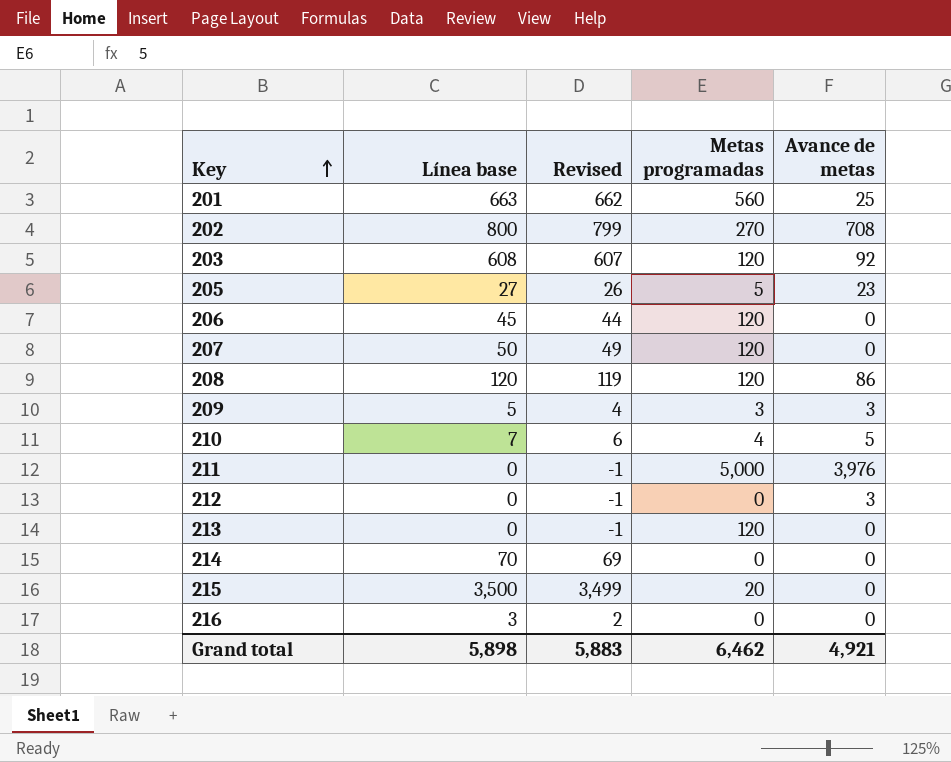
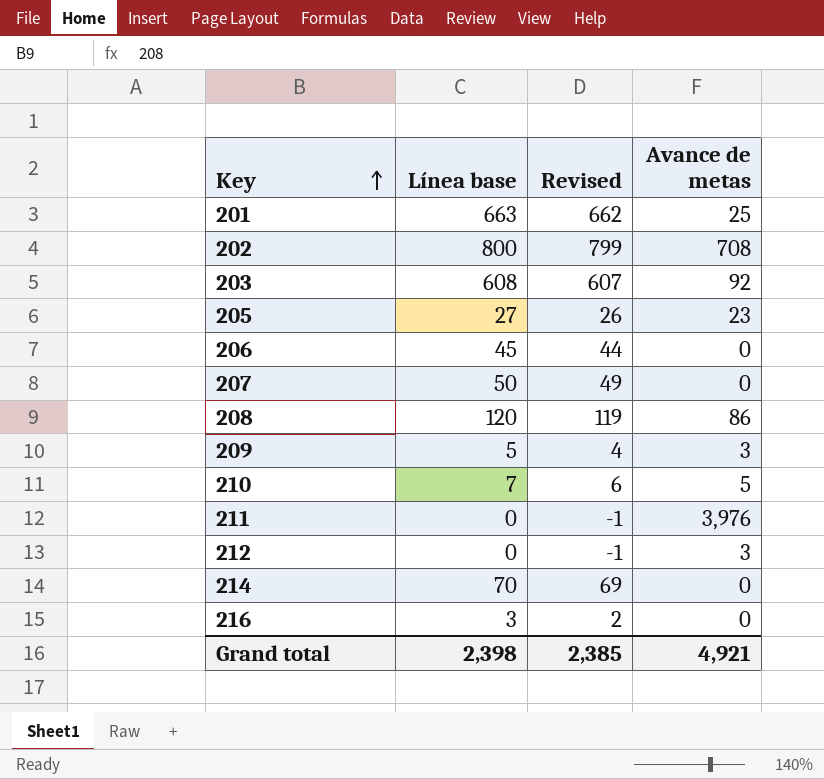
column Metas programadas | position: 4 -> none
row 213: 0 | -1 | 120 | 0 -> none
row 215: 3,500 | 3,499 | 20 | 0 -> none
Grand total | Línea base: 5,898 -> 2,398
Grand total | Revised: 5,883 -> 2,385

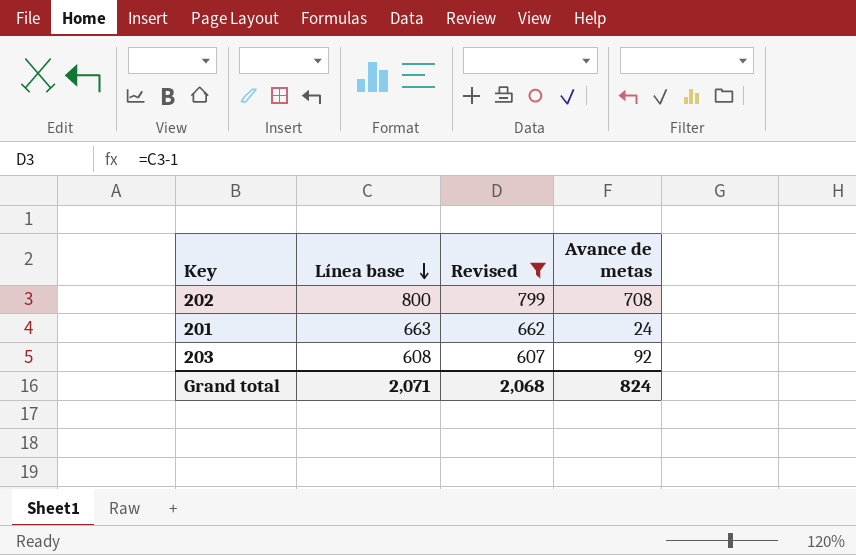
filter: none -> Revised >= 607
row order: Key ascending -> Línea base descending
201 | Avance de metas: 25 -> 24
Grand total | Línea base: 2,398 -> 2,071
Grand total | Revised: 2,385 -> 2,068
Grand total | Avance de metas: 4,921 -> 824

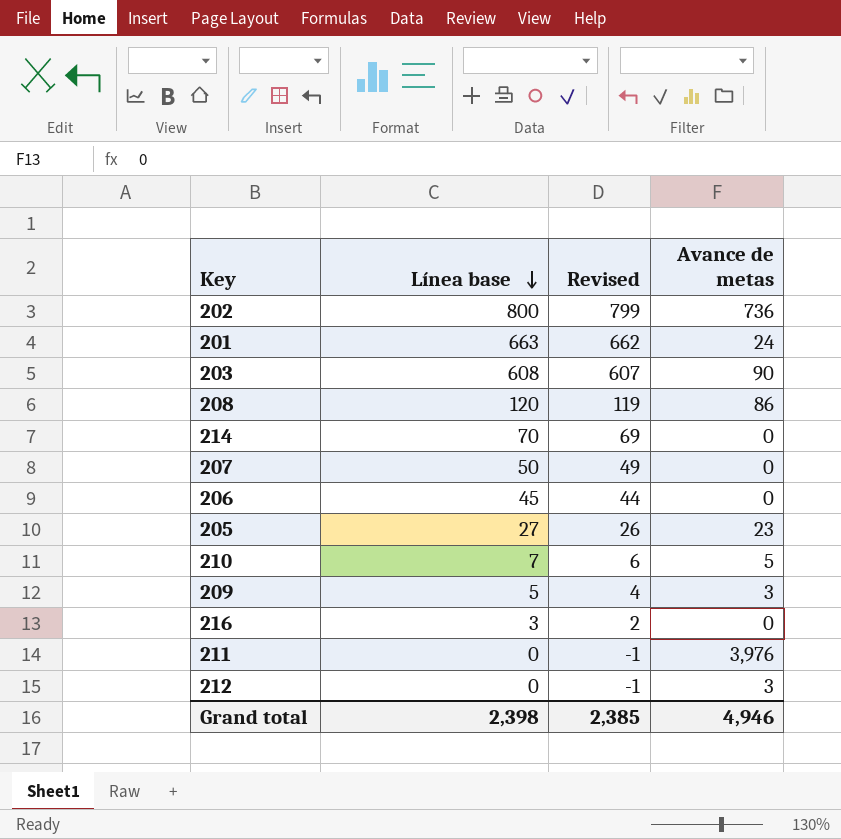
filter: Revised >= 607 -> none
202 | Avance de metas: 708 -> 736
203 | Avance de metas: 92 -> 90
Grand total | Línea base: 2,071 -> 2,398
Grand total | Revised: 2,068 -> 2,385
Grand total | Avance de metas: 824 -> 4,946

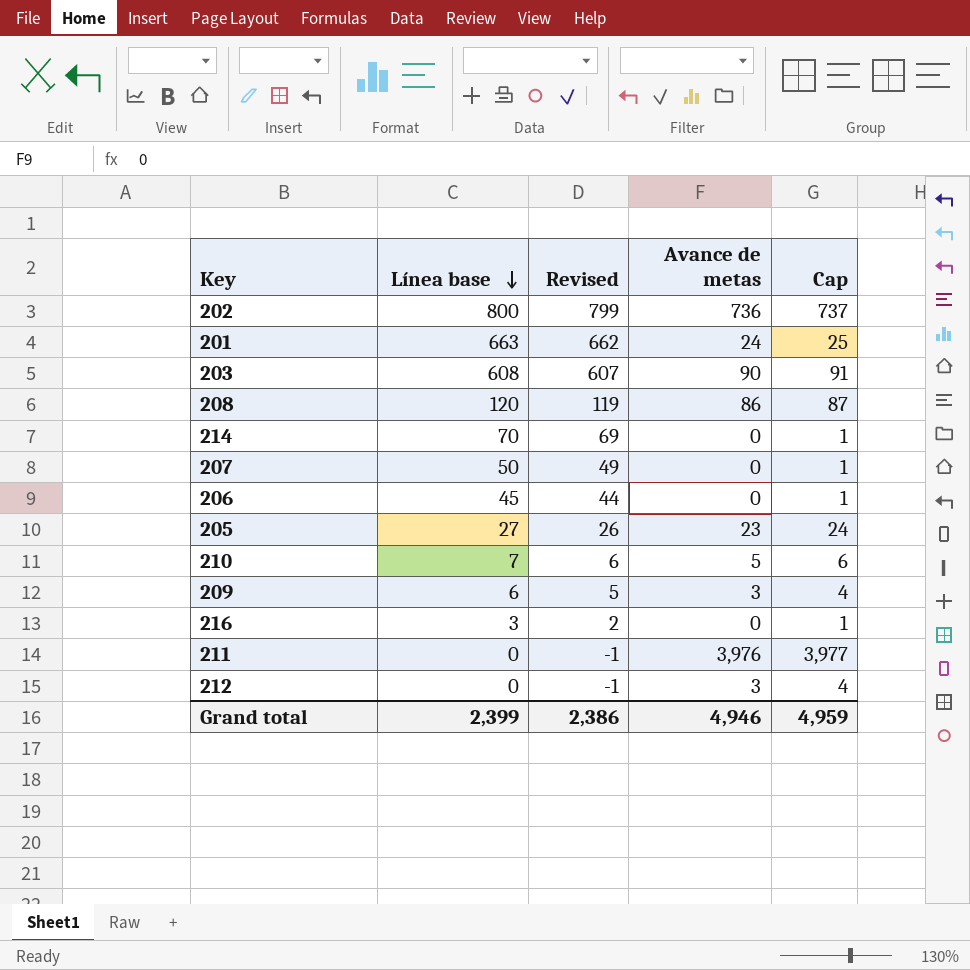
column Cap | formula: none -> [Avance de metas] + 1
209 | Línea base: 5 -> 6
209 | Revised: 4 -> 5
Grand total | Línea base: 2,398 -> 2,399
Grand total | Revised: 2,385 -> 2,386

